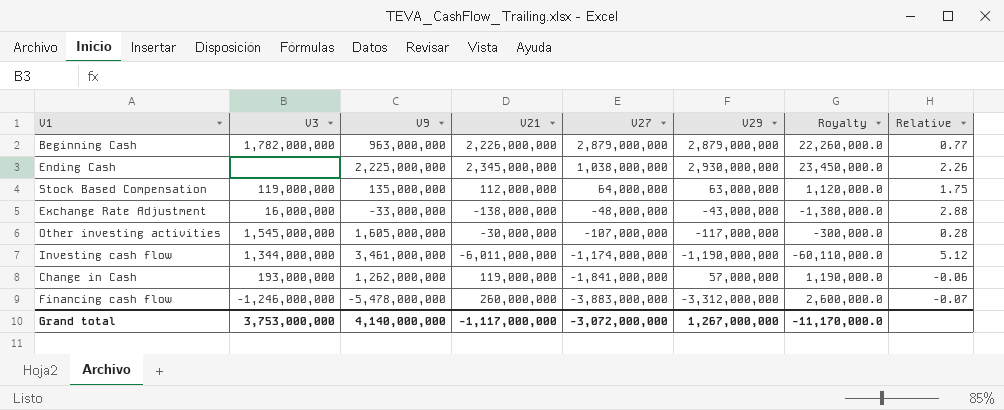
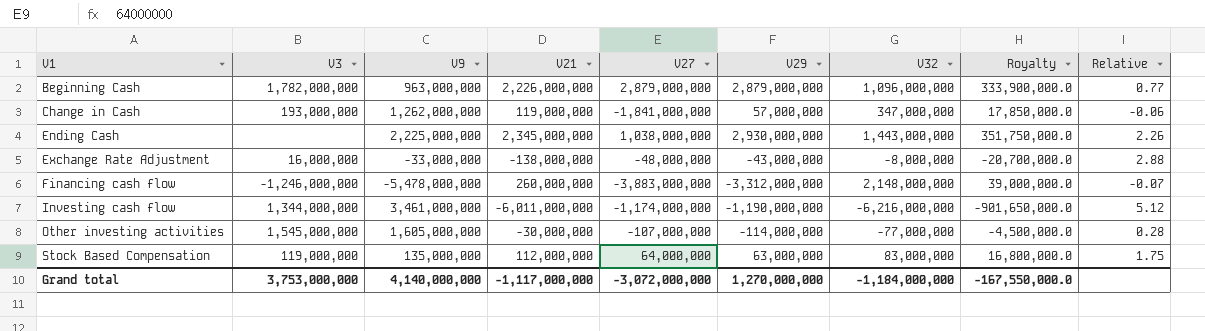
row order: V27 descending -> V1 ascending
column V32 | position: none -> 7
column Royalty | formula: [V21] * 0.01 -> [V21] * 0.15
Other investing activities | V29: -117,000,000 -> -114,000,000
Grand total | V29: 1,267,000,000 -> 1,270,000,000
Grand total | Royalty: -11,170,000.0 -> -167,550,000.0

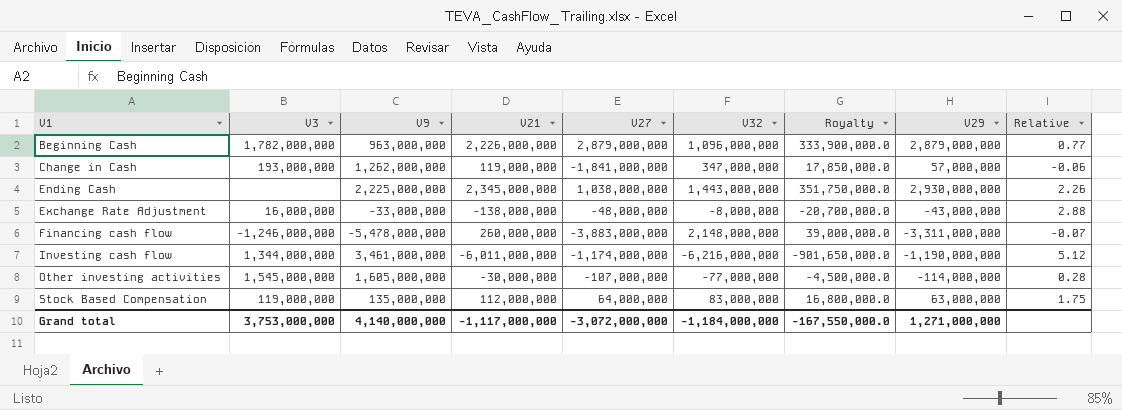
column V29 | position: 6 -> 8
Financing cash flow | V29: -3,312,000,000 -> -3,311,000,000
Grand total | V29: 1,270,000,000 -> 1,271,000,000

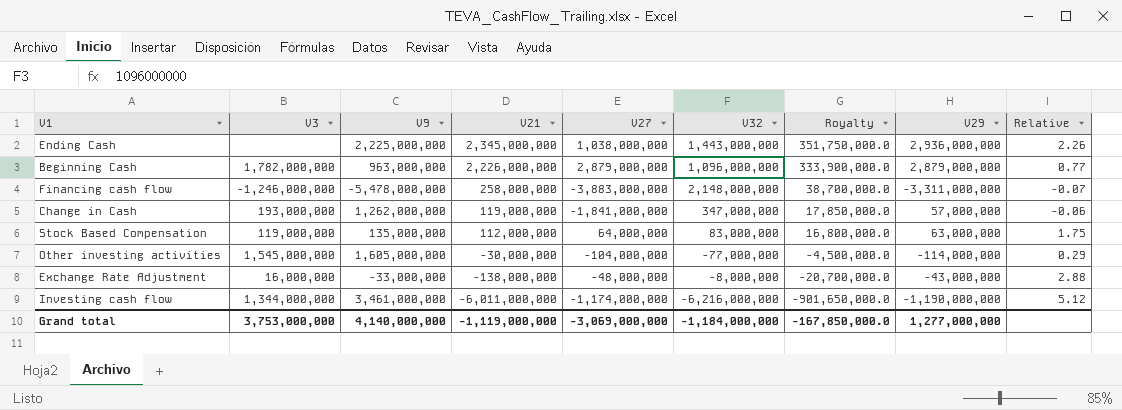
row order: V1 ascending -> V21 descending
Ending Cash | V29: 2,930,000,000 -> 2,936,000,000
Financing cash flow | V21: 260,000,000 -> 258,000,000
Financing cash flow | Royalty: 39,000,000.0 -> 38,700,000.0
Other investing activities | V27: -107,000,000 -> -104,000,000
Other investing activities | Relative: 0.28 -> 0.29
Grand total | V21: -1,117,000,000 -> -1,119,000,000
Grand total | V27: -3,072,000,000 -> -3,069,000,000
Grand total | Royalty: -167,550,000.0 -> -167,850,000.0
Grand total | V29: 1,271,000,000 -> 1,277,000,000

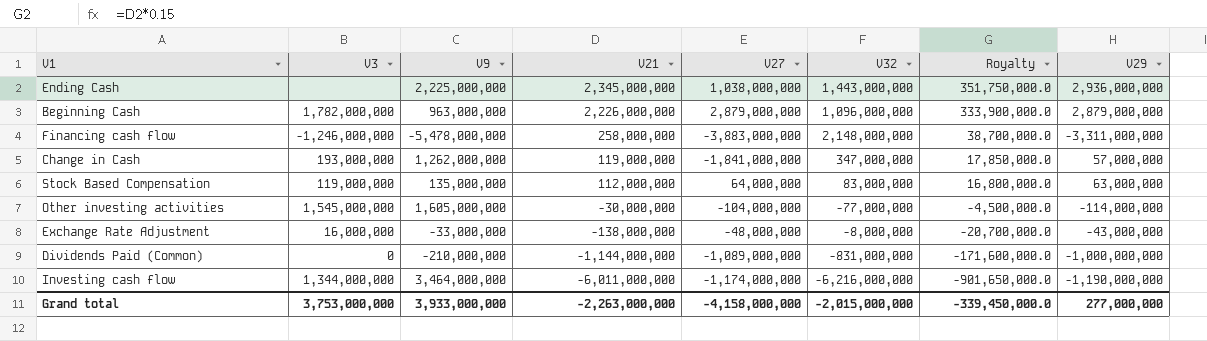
column Relative | formula: [V21] / [V27] -> none
row Dividends Paid (Common): none -> 0 | -210,000,000 | -1,144,000,000 | -1,089,000,000 | -831,000,000 | -171,600,000.0 | -1,000,000,000
Investing cash flow | V9: 3,461,000,000 -> 3,464,000,000
Grand total | V9: 4,140,000,000 -> 3,933,000,000
Grand total | V21: -1,119,000,000 -> -2,263,000,000
Grand total | V27: -3,069,000,000 -> -4,158,000,000
Grand total | V32: -1,184,000,000 -> -2,015,000,000
Grand total | Royalty: -167,850,000.0 -> -339,450,000.0
Grand total | V29: 1,277,000,000 -> 277,000,000

